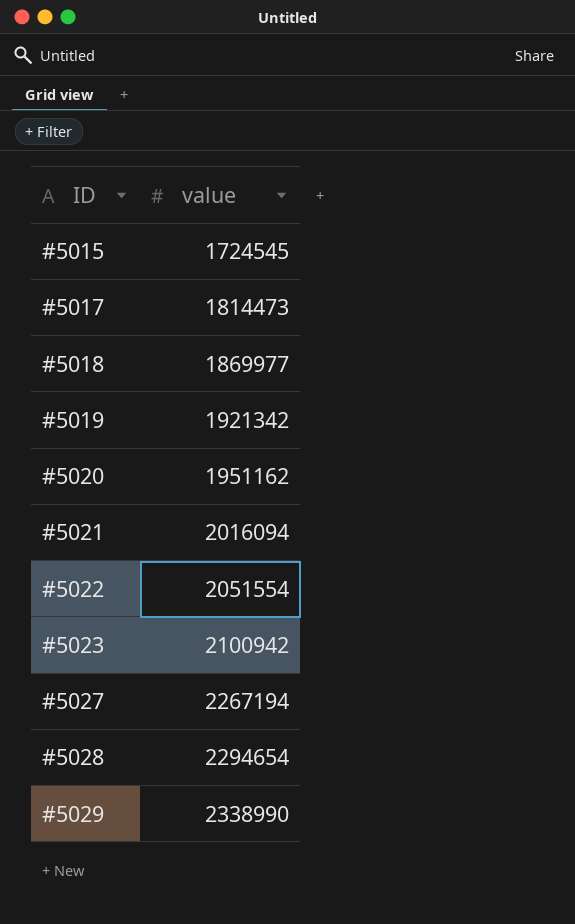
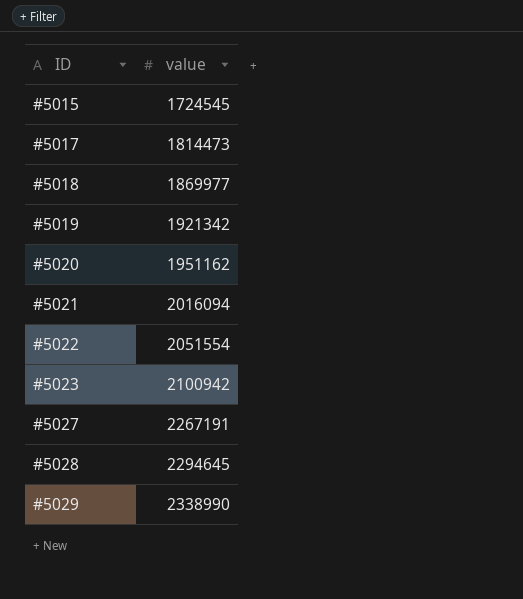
#5027 | value: 2267194 -> 2267191
#5028 | value: 2294654 -> 2294645

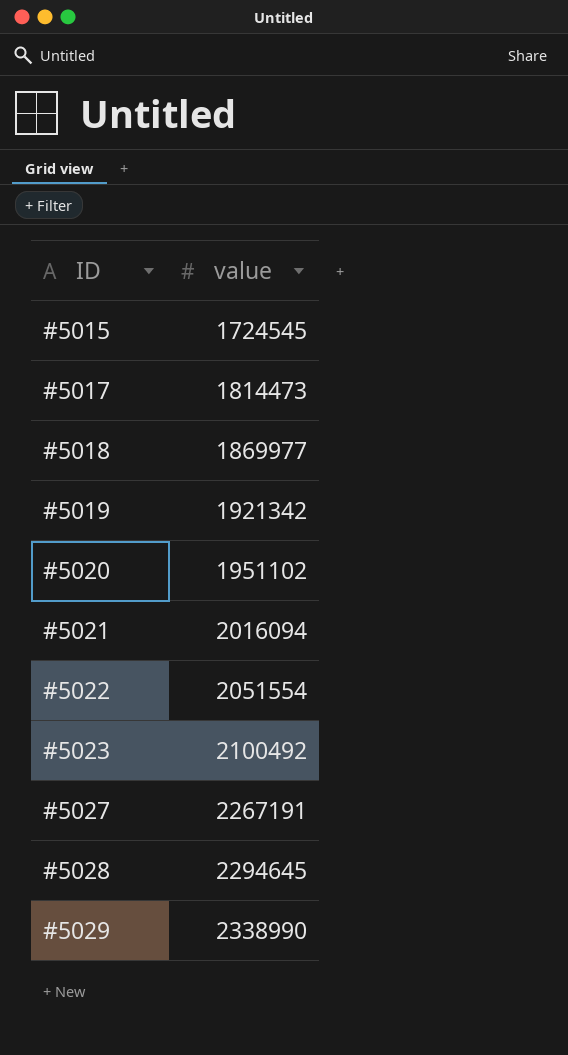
#5020 | value: 1951162 -> 1951102
#5023 | value: 2100942 -> 2100492

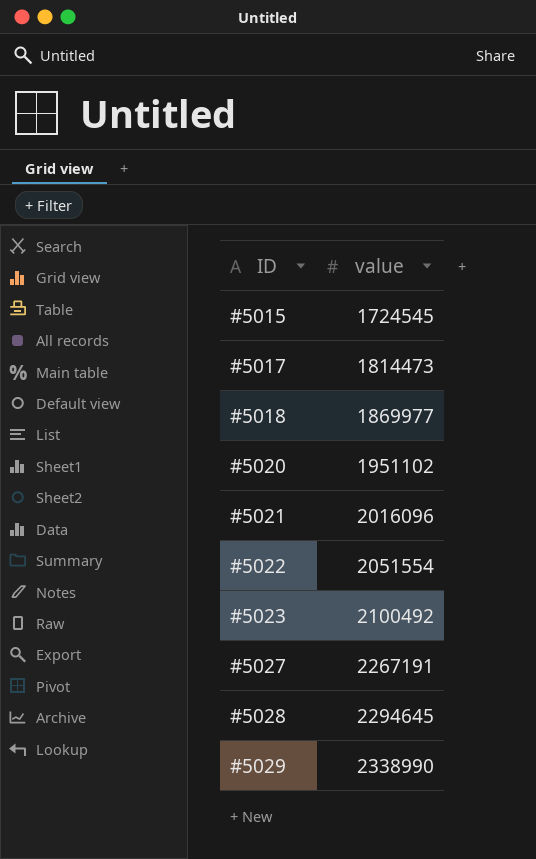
row #5019: 1921342 -> none
#5021 | value: 2016094 -> 2016096

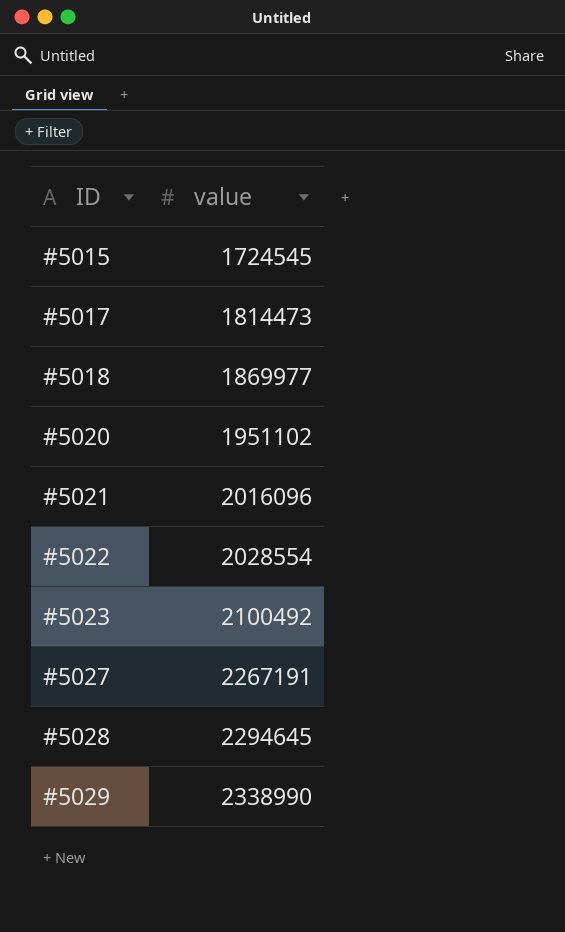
#5022 | value: 2051554 -> 2028554

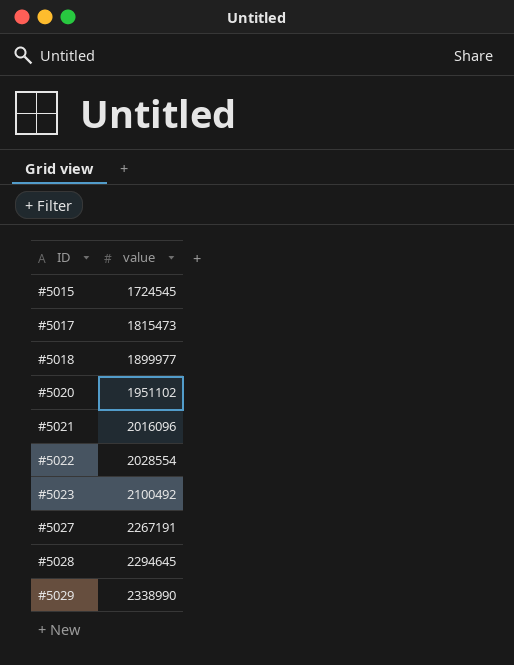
#5017 | value: 1814473 -> 1815473
#5018 | value: 1869977 -> 1899977

